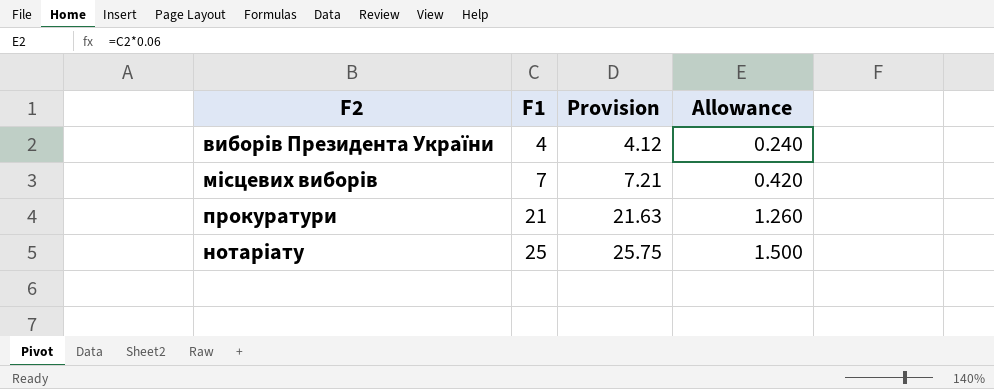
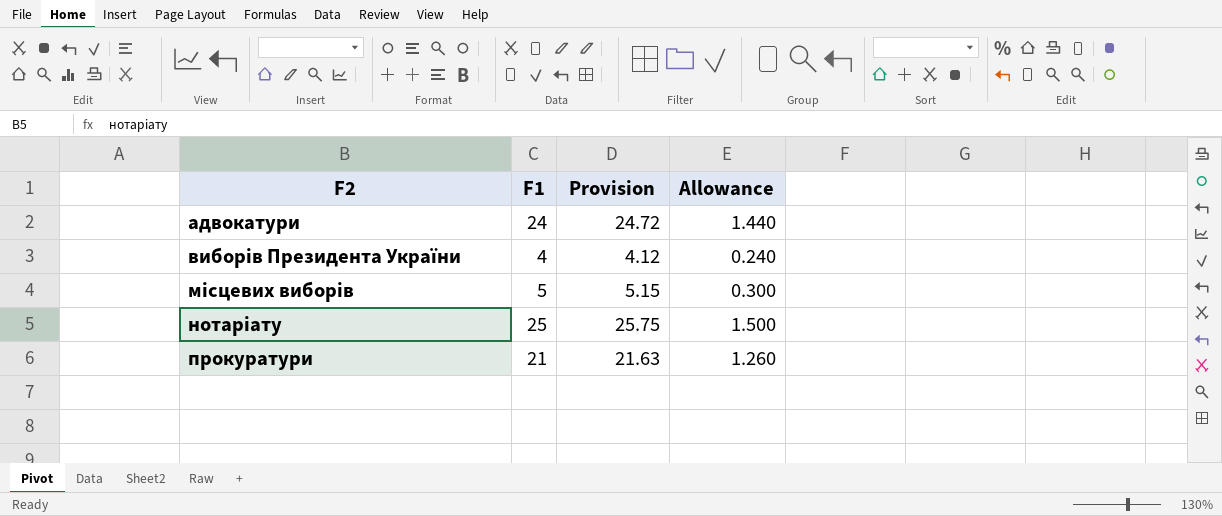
row order: F1 ascending -> F2 ascending
row адвокатури: none -> 24 | 24.72 | 1.440
місцевих виборів | F1: 7 -> 5
місцевих виборів | Provision: 7.21 -> 5.15
місцевих виборів | Allowance: 0.420 -> 0.300

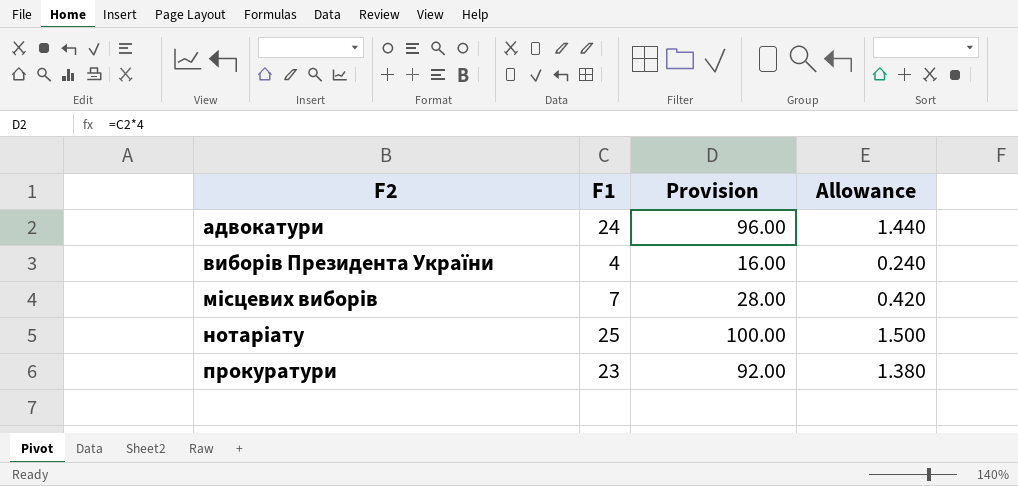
column Provision | formula: [F1] * 1.03 -> [F1] * 4
місцевих виборів | F1: 5 -> 7
місцевих виборів | Allowance: 0.300 -> 0.420
прокуратури | F1: 21 -> 23
прокуратури | Allowance: 1.260 -> 1.380

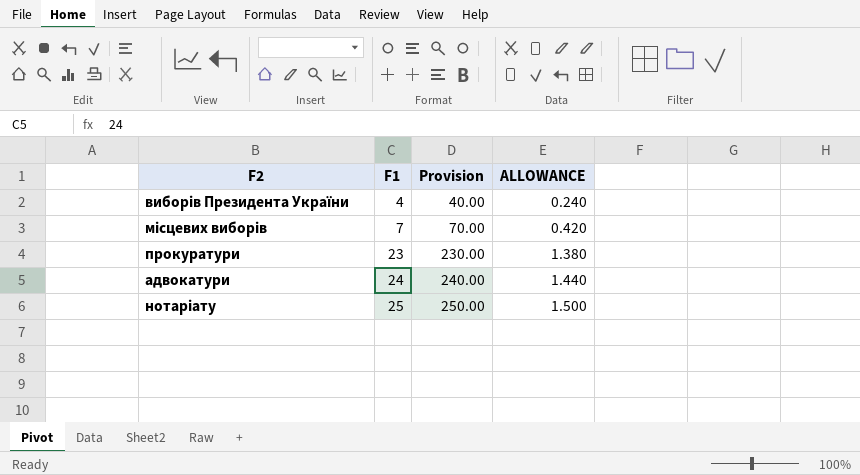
row order: F2 ascending -> F1 ascending
column Provision | formula: [F1] * 4 -> [F1] * 10
column name: Allowance -> ALLOWANCE

